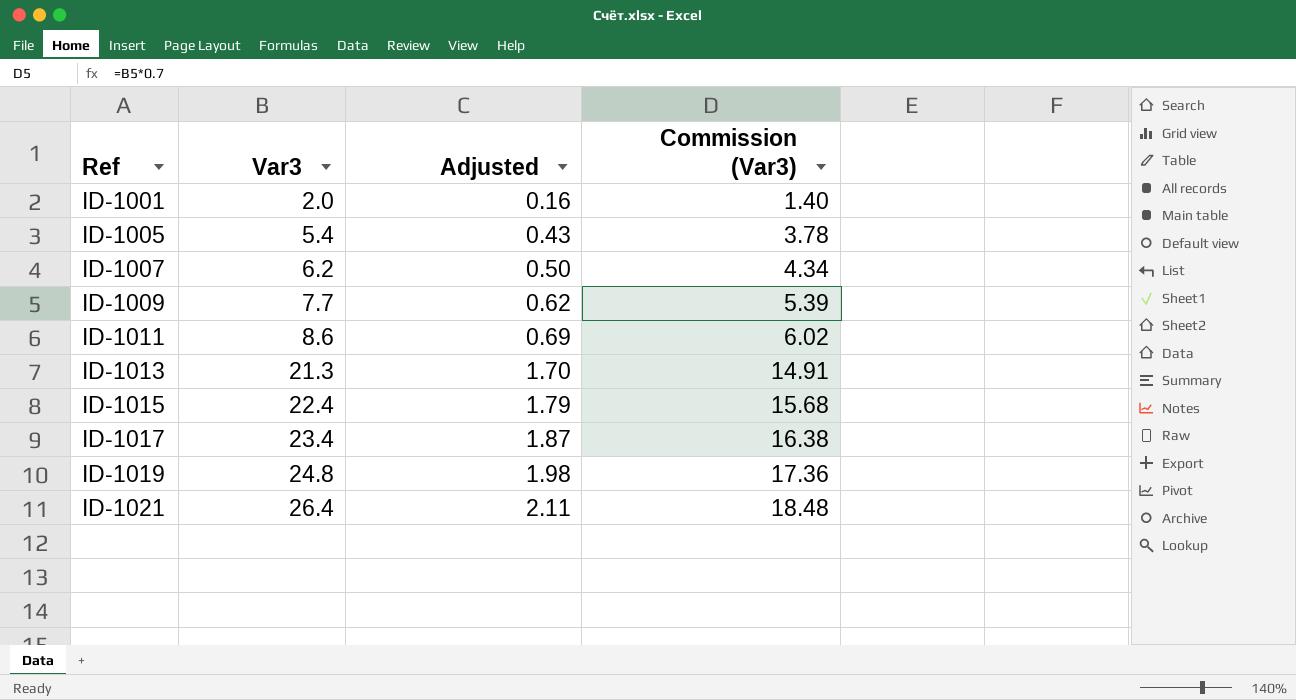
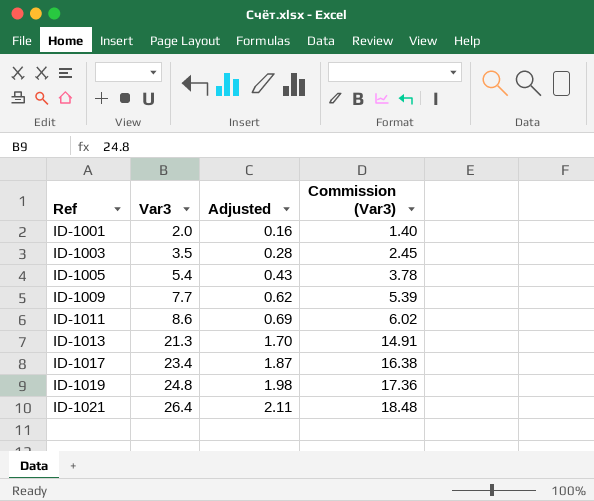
row ID-1007: 6.2 | 0.50 | 4.34 -> none
row ID-1015: 22.4 | 1.79 | 15.68 -> none
row ID-1003: none -> 3.5 | 0.28 | 2.45

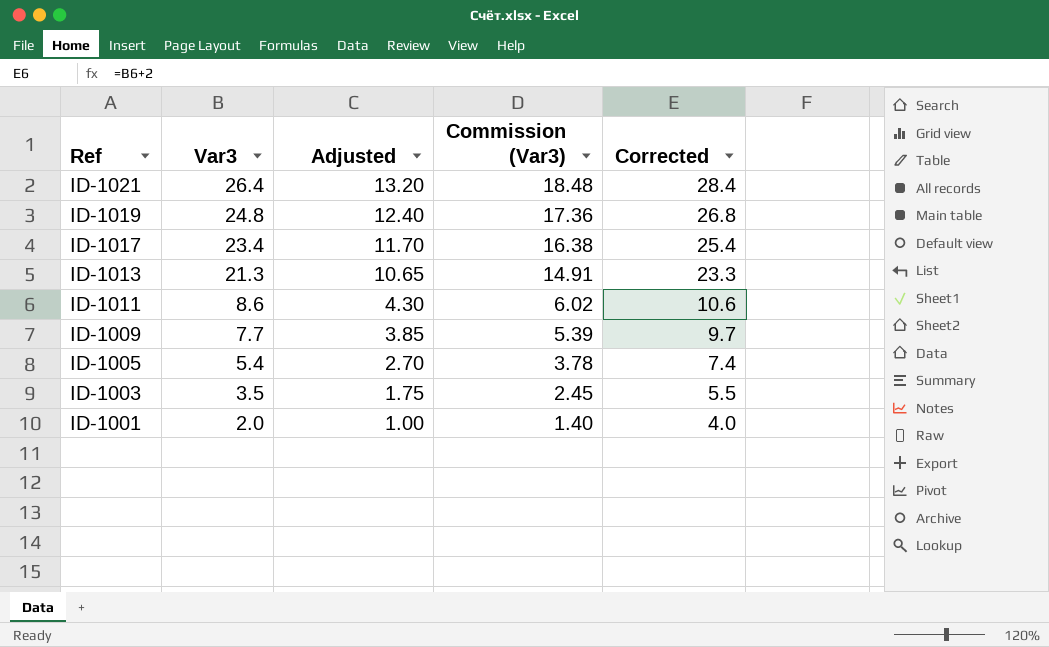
row order: Ref ascending -> Ref descending
column Adjusted | formula: [Var3] * 0.08 -> [Var3] * 0.5
column Corrected | formula: none -> [Var3] + 2

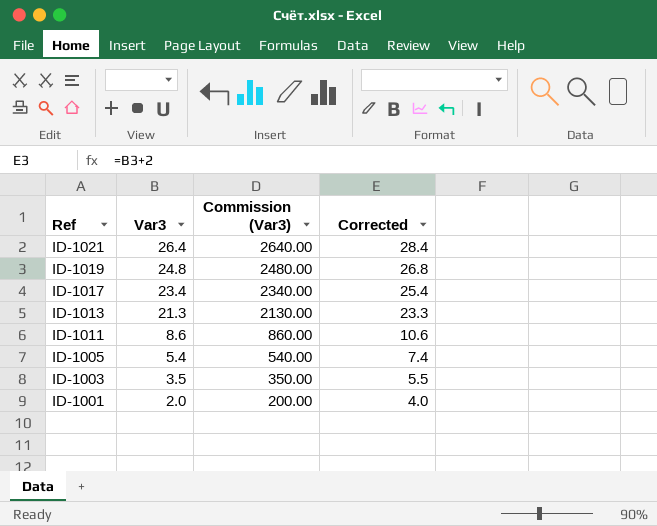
column Adjusted | formula: [Var3] * 0.5 -> none
column Commission (Var3) | formula: [Var3] * 0.7 -> [Var3] * 100
row ID-1009: 7.7 | 3.85 | 5.39 | 9.7 -> none

